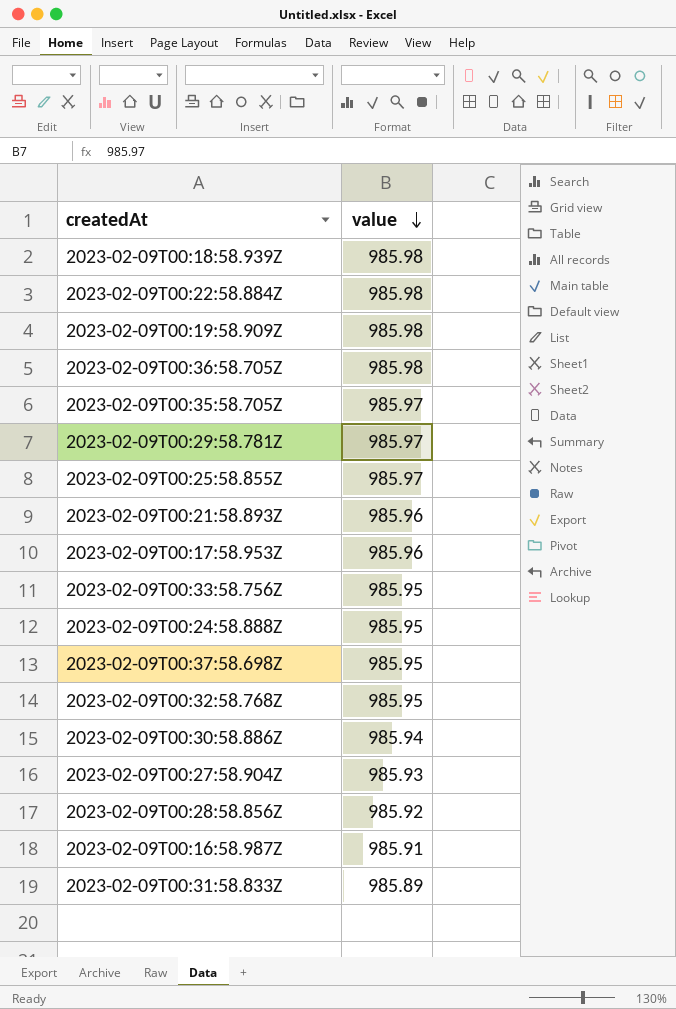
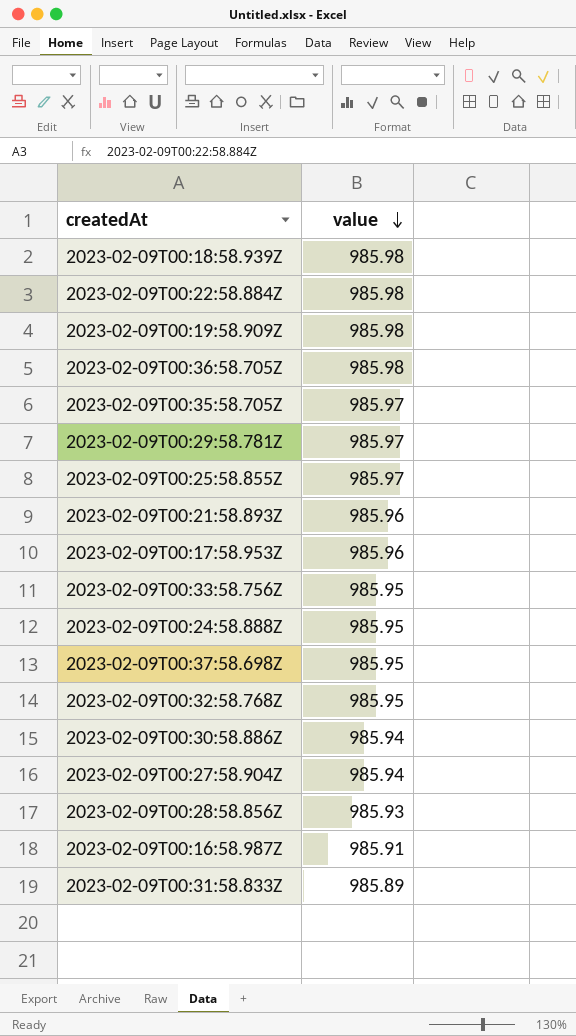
2023-02-09T00:27:58.904Z | value: 985.93 -> 985.94
2023-02-09T00:28:58.856Z | value: 985.92 -> 985.93

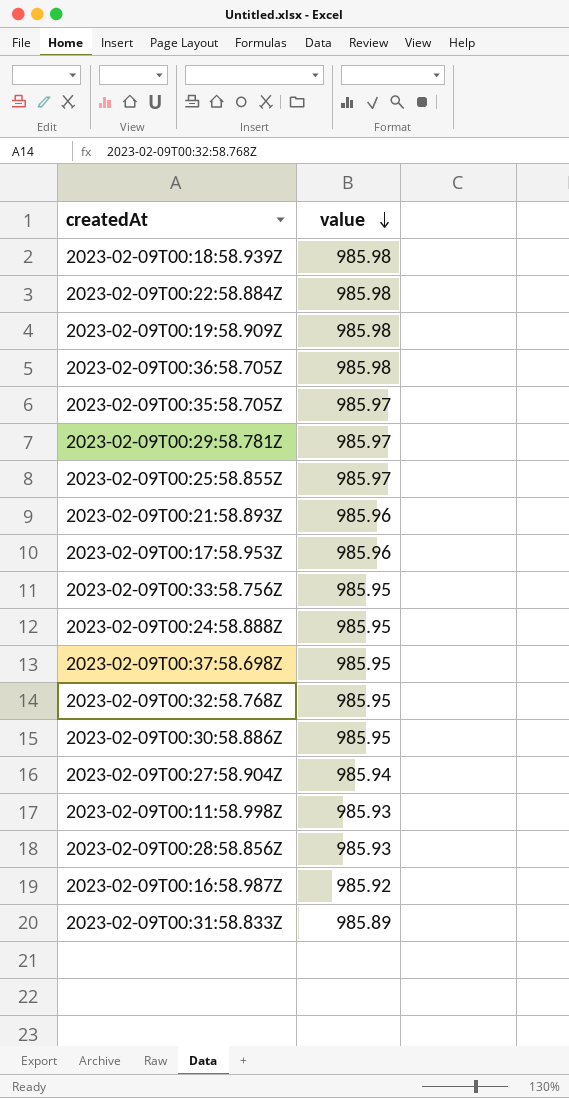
2023-02-09T00:30:58.886Z | value: 985.94 -> 985.95
row 2023-02-09T00:11:58.998Z: none -> 985.93
2023-02-09T00:16:58.987Z | value: 985.91 -> 985.92

